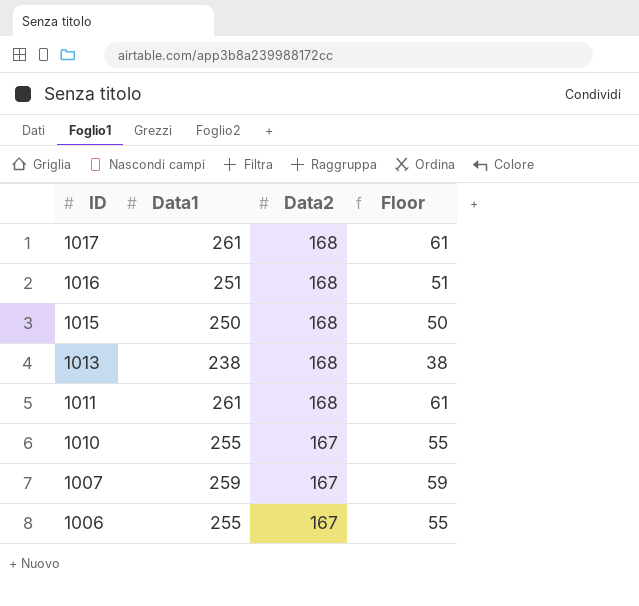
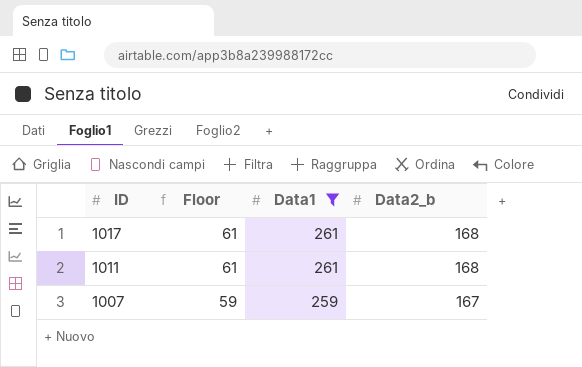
filter: none -> Data1 >= 259
column Floor | position: 4 -> 2
column name: Data2 -> Data2_b

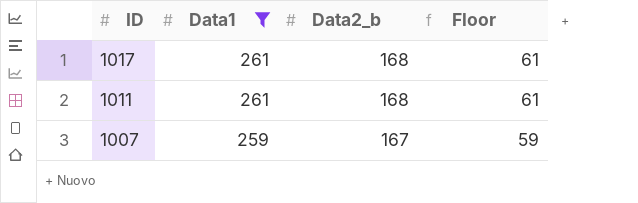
column Floor | position: 2 -> 4

